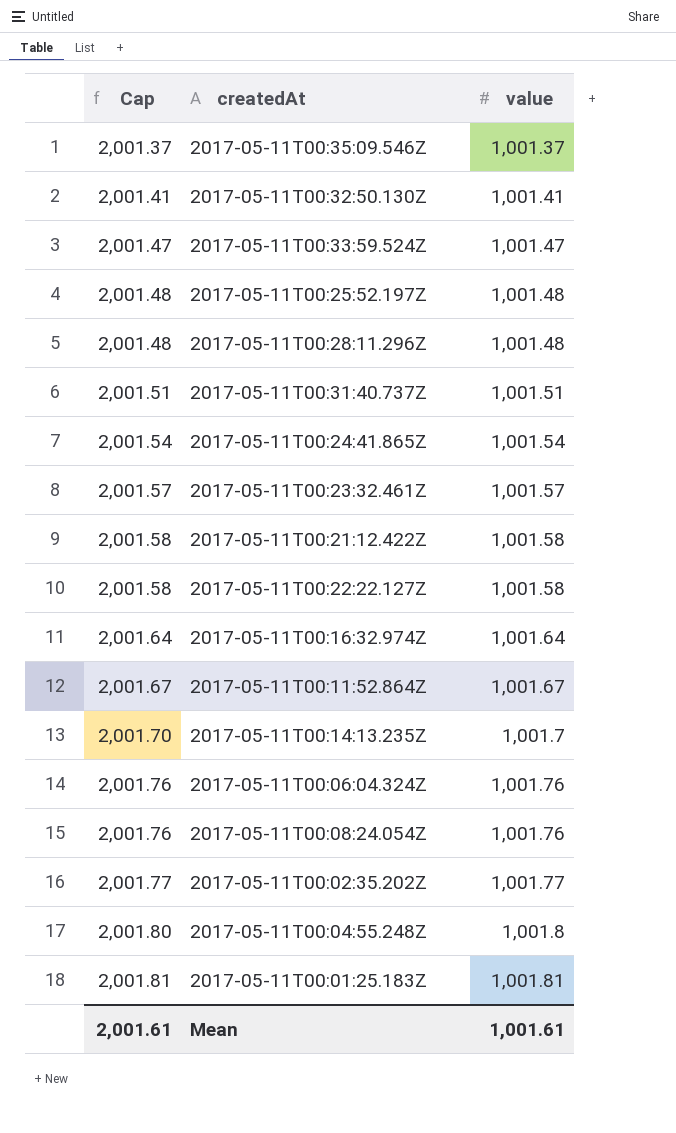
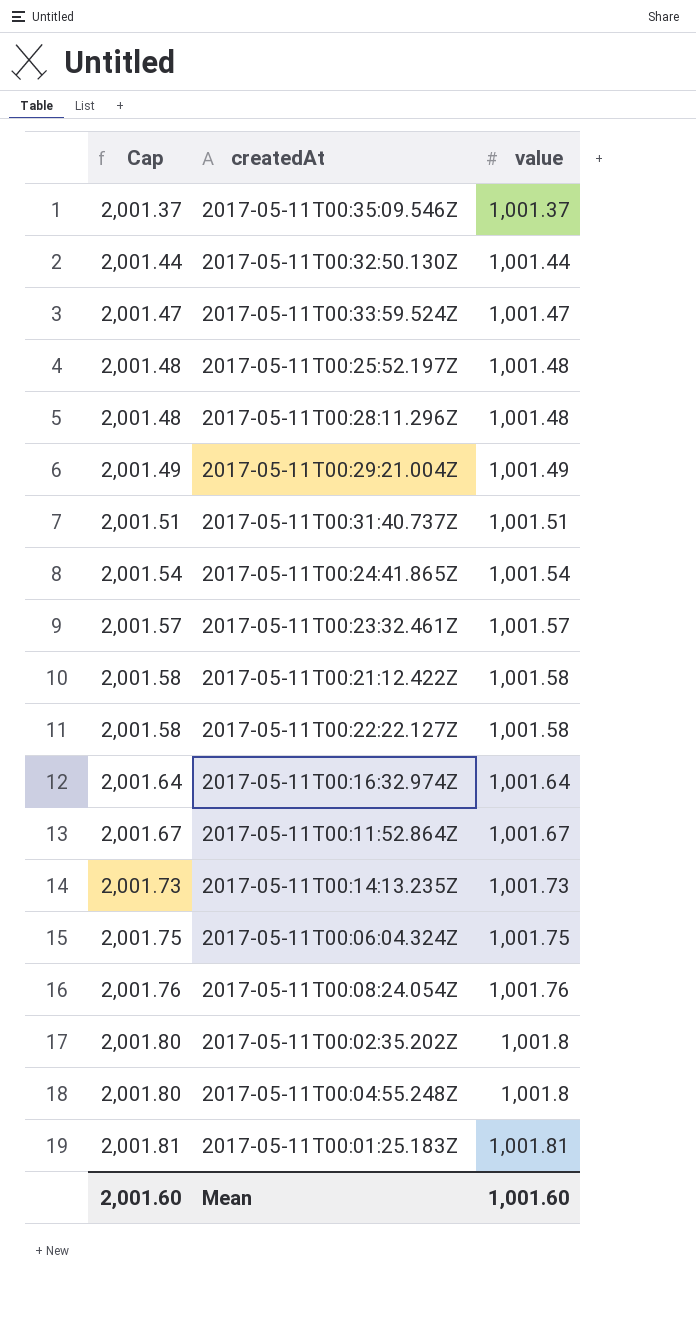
2017-05-11T00:32:50.130Z | Cap: 2,001.41 -> 2,001.44
2017-05-11T00:32:50.130Z | value: 1,001.41 -> 1,001.44
row 2017-05-11T00:29:21.004Z: none -> 2,001.49 | 1,001.49
2017-05-11T00:14:13.235Z | Cap: 2,001.70 -> 2,001.73
2017-05-11T00:14:13.235Z | value: 1,001.7 -> 1,001.73
2017-05-11T00:06:04.324Z | Cap: 2,001.76 -> 2,001.75
2017-05-11T00:06:04.324Z | value: 1,001.76 -> 1,001.75
2017-05-11T00:02:35.202Z | Cap: 2,001.77 -> 2,001.80
2017-05-11T00:02:35.202Z | value: 1,001.77 -> 1,001.8
Mean | Cap: 2,001.61 -> 2,001.60
Mean | value: 1,001.61 -> 1,001.60

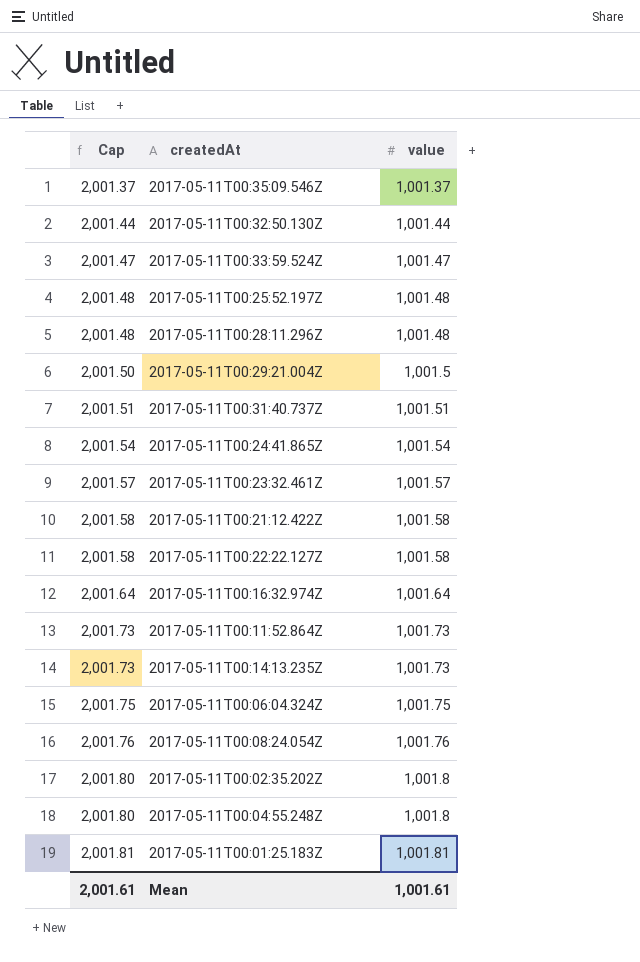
2017-05-11T00:29:21.004Z | Cap: 2,001.49 -> 2,001.50
2017-05-11T00:29:21.004Z | value: 1,001.49 -> 1,001.5
2017-05-11T00:11:52.864Z | Cap: 2,001.67 -> 2,001.73
2017-05-11T00:11:52.864Z | value: 1,001.67 -> 1,001.73
Mean | Cap: 2,001.60 -> 2,001.61
Mean | value: 1,001.60 -> 1,001.61

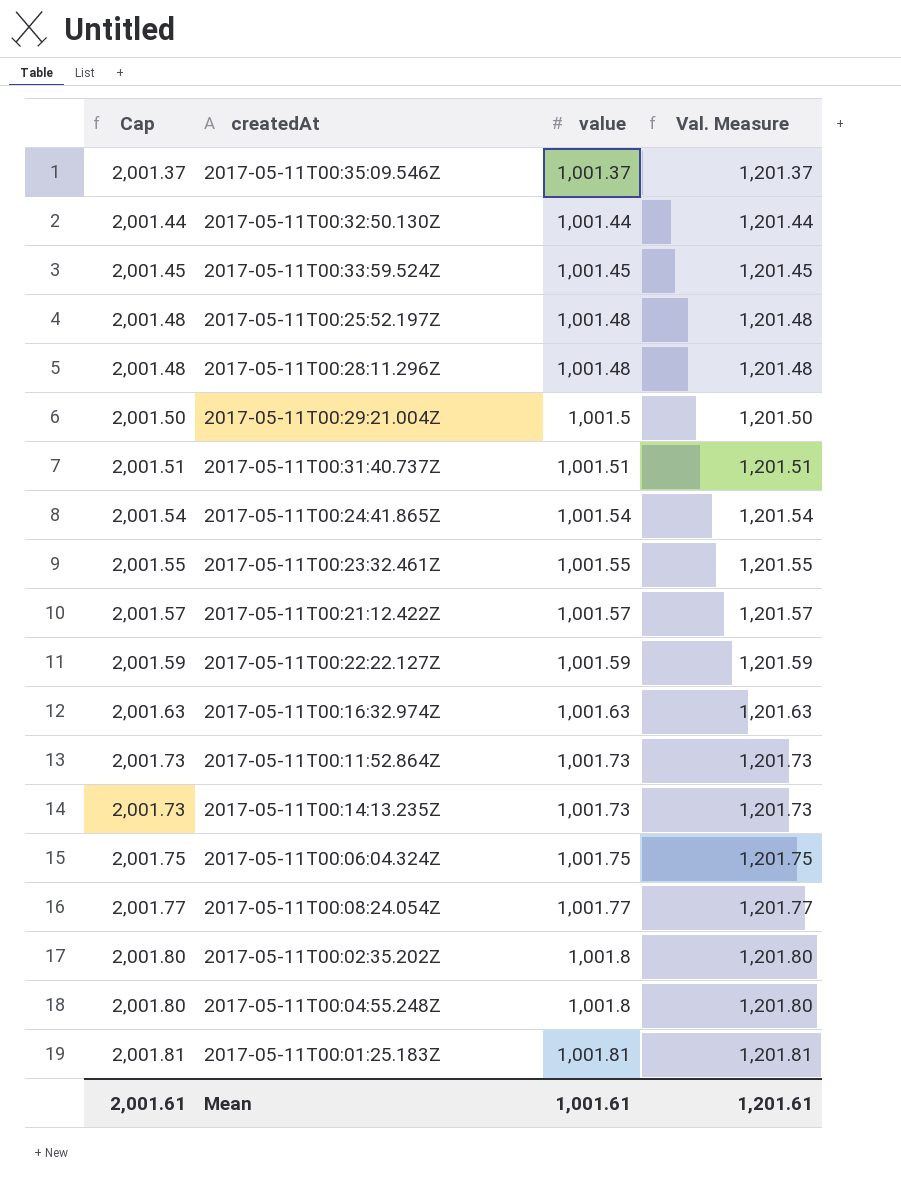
column Val. Measure | formula: none -> [value] + 200
2017-05-11T00:33:59.524Z | Cap: 2,001.47 -> 2,001.45
2017-05-11T00:33:59.524Z | value: 1,001.47 -> 1,001.45
2017-05-11T00:23:32.461Z | Cap: 2,001.57 -> 2,001.55
2017-05-11T00:23:32.461Z | value: 1,001.57 -> 1,001.55
2017-05-11T00:21:12.422Z | Cap: 2,001.58 -> 2,001.57
2017-05-11T00:21:12.422Z | value: 1,001.58 -> 1,001.57
2017-05-11T00:22:22.127Z | Cap: 2,001.58 -> 2,001.59
2017-05-11T00:22:22.127Z | value: 1,001.58 -> 1,001.59
2017-05-11T00:16:32.974Z | Cap: 2,001.64 -> 2,001.63
2017-05-11T00:16:32.974Z | value: 1,001.64 -> 1,001.63
2017-05-11T00:08:24.054Z | Cap: 2,001.76 -> 2,001.77
2017-05-11T00:08:24.054Z | value: 1,001.76 -> 1,001.77

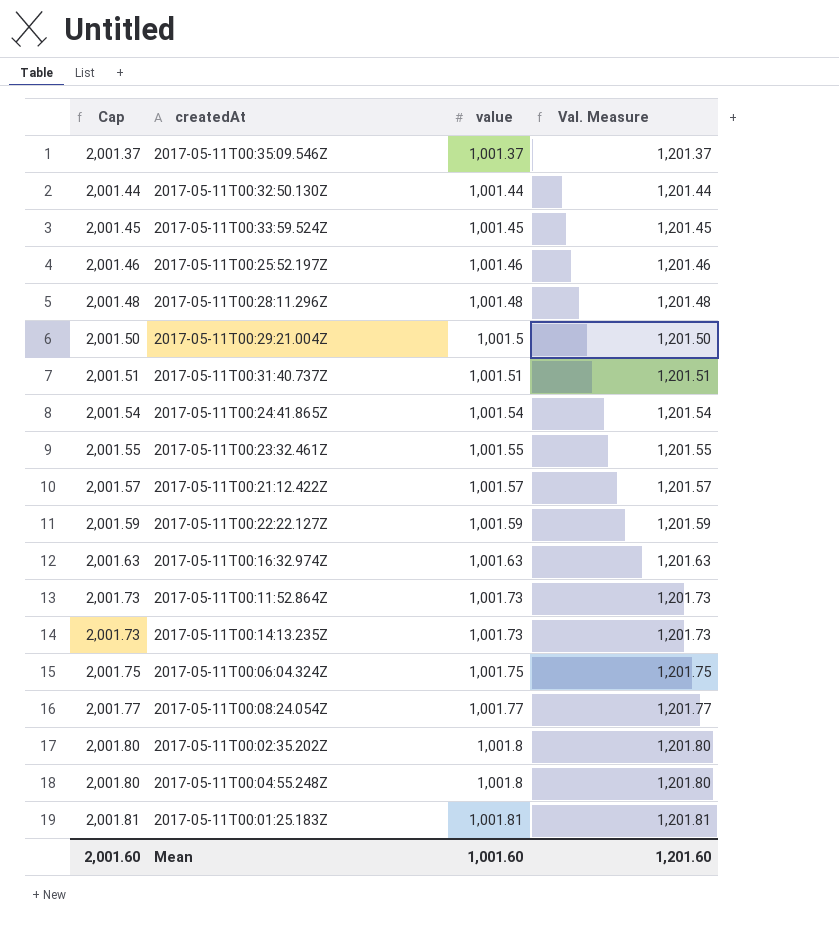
2017-05-11T00:25:52.197Z | Cap: 2,001.48 -> 2,001.46
2017-05-11T00:25:52.197Z | value: 1,001.48 -> 1,001.46
2017-05-11T00:25:52.197Z | Val. Measure: 1,201.48 -> 1,201.46
Mean | Cap: 2,001.61 -> 2,001.60
Mean | value: 1,001.61 -> 1,001.60
Mean | Val. Measure: 1,201.61 -> 1,201.60

